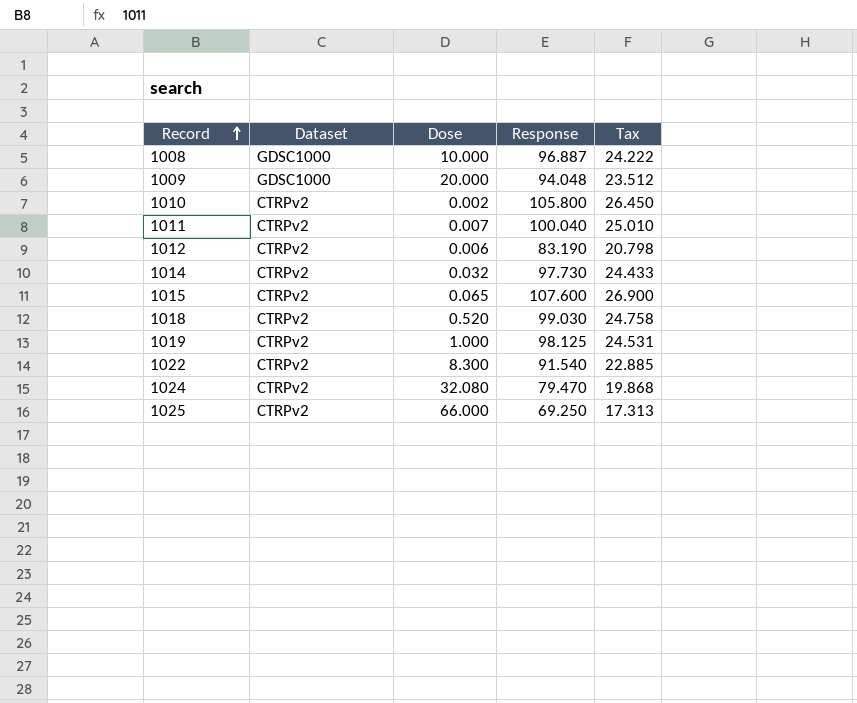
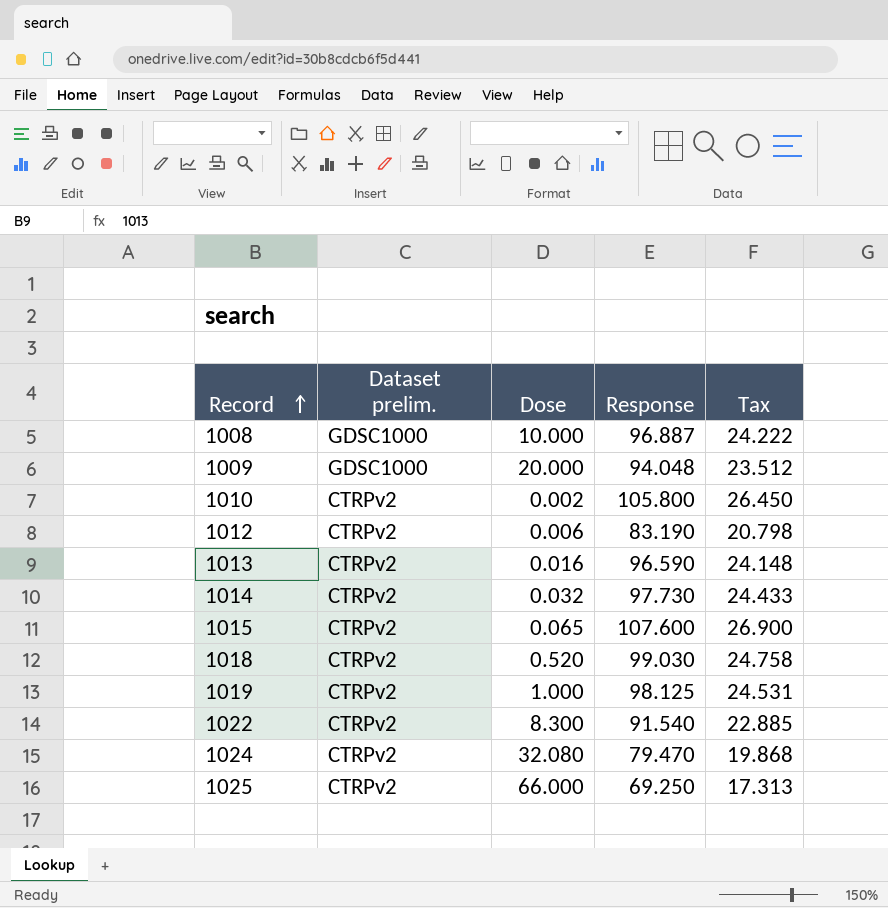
column name: Dataset -> Dataset prelim.
row 1011: CTRPv2 | 0.007 | 100.040 | 25.010 -> none
row 1013: none -> CTRPv2 | 0.016 | 96.590 | 24.148

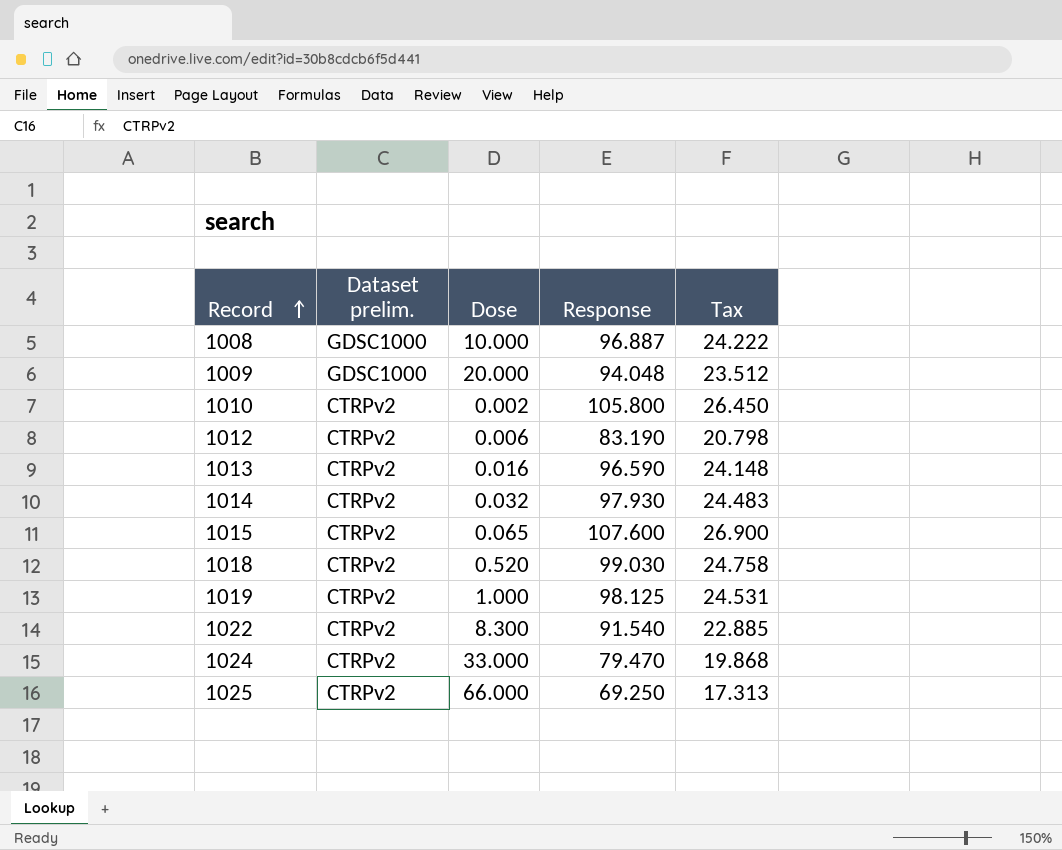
1014 | Response: 97.730 -> 97.930
1014 | Tax: 24.433 -> 24.483
1024 | Dose: 32.080 -> 33.000

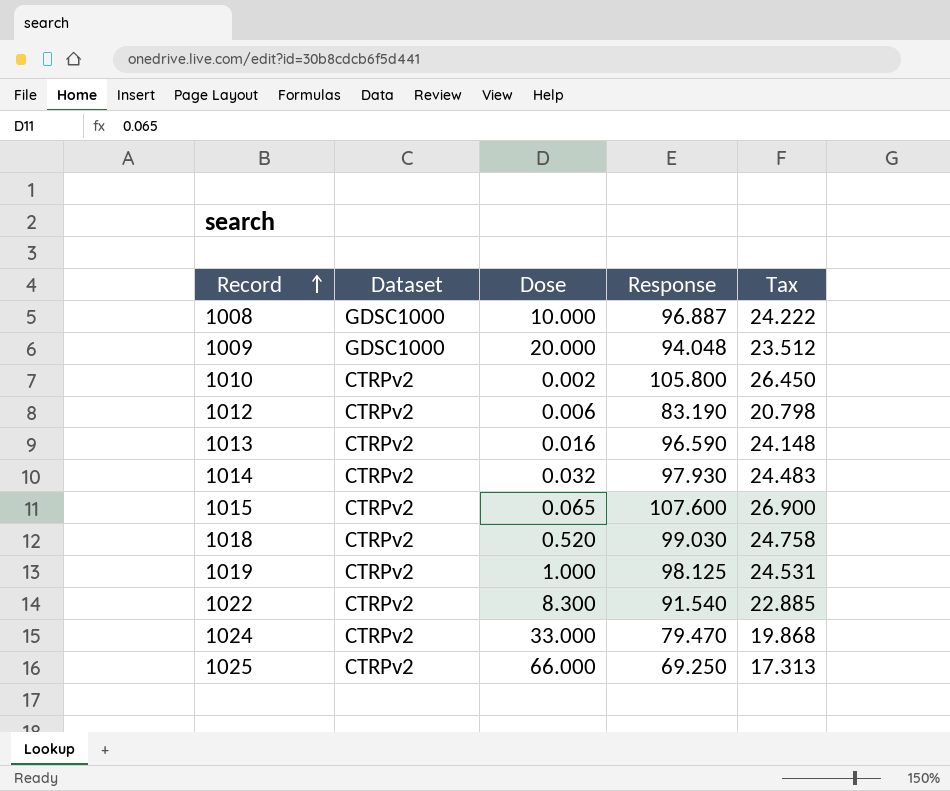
column name: Dataset prelim. -> Dataset

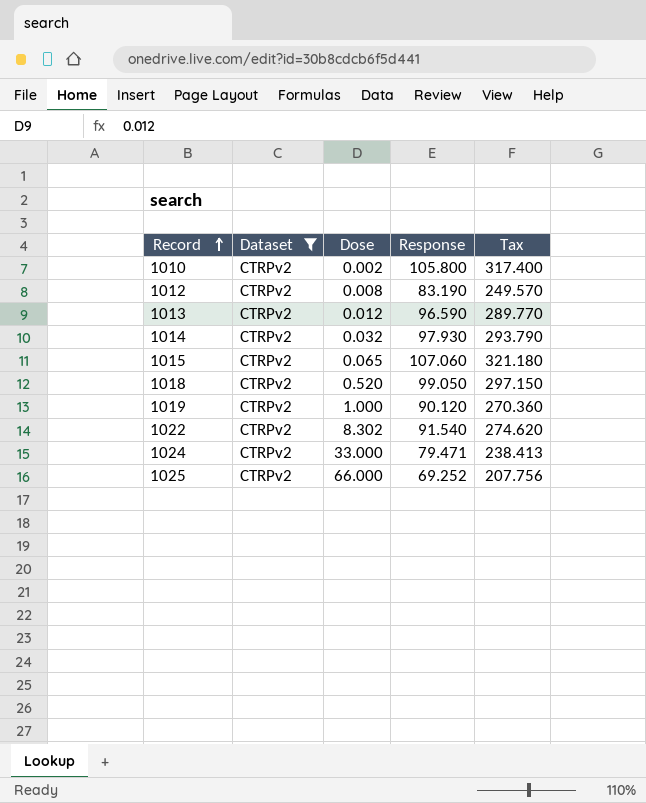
filter: none -> Dataset = CTRPv2
column Tax | formula: [Response] * 0.25 -> [Response] * 3
1012 | Dose: 0.006 -> 0.008
1013 | Dose: 0.016 -> 0.012
1015 | Response: 107.600 -> 107.060
1018 | Response: 99.030 -> 99.050
1019 | Response: 98.125 -> 90.120
1022 | Dose: 8.300 -> 8.302
1024 | Response: 79.470 -> 79.471
1025 | Response: 69.250 -> 69.252

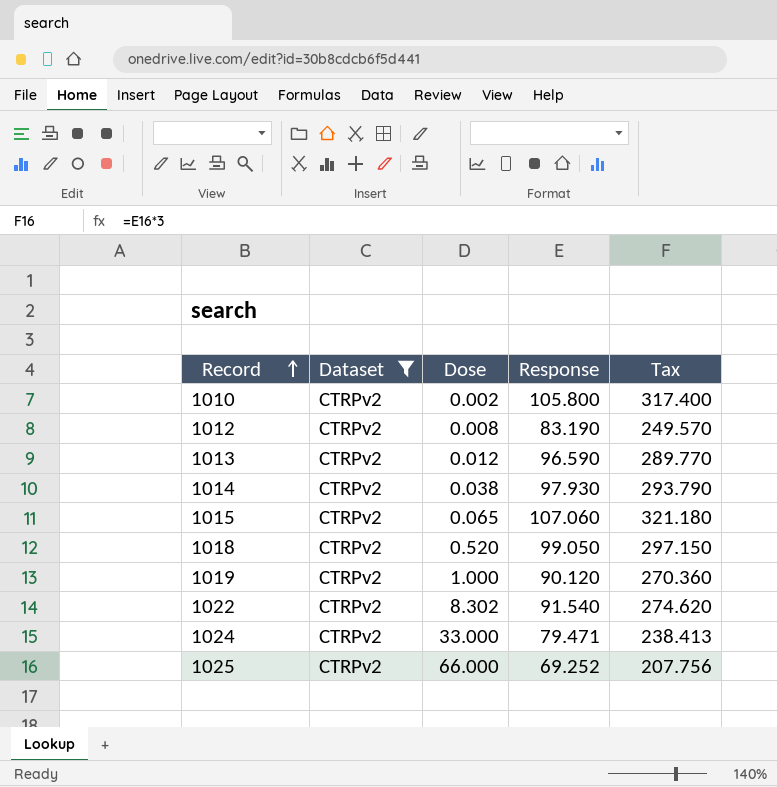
1014 | Dose: 0.032 -> 0.038

